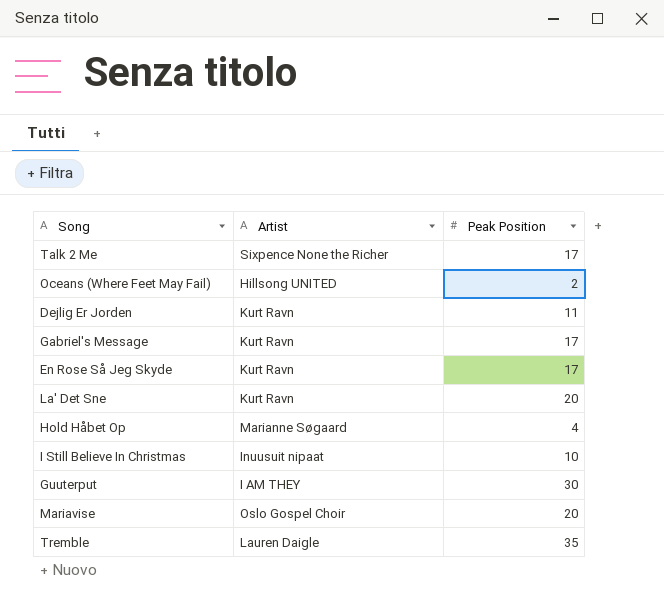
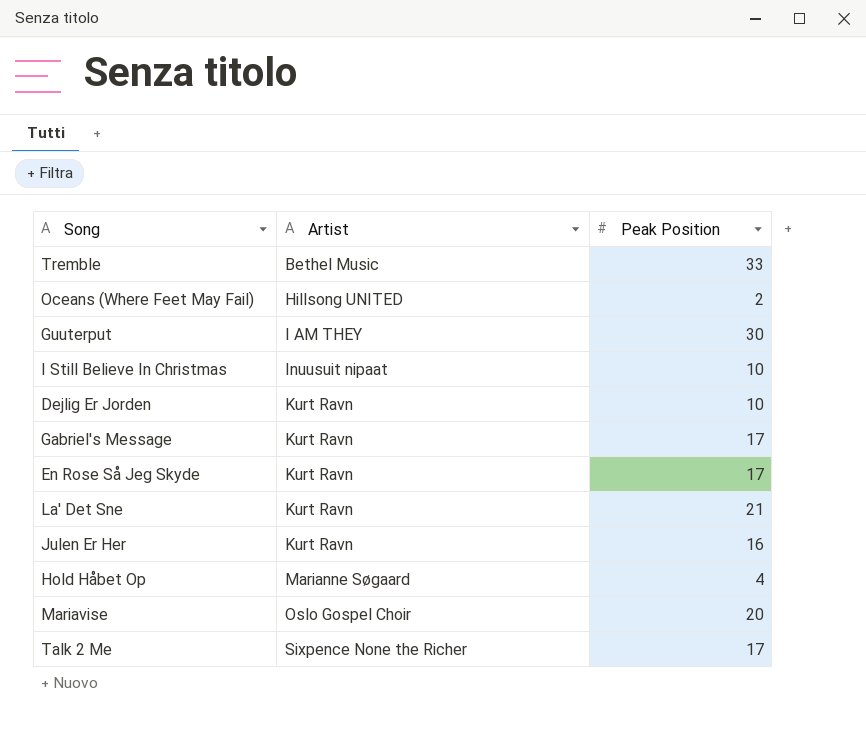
row order: none -> Artist ascending
Tremble | Artist: Lauren Daigle -> Bethel Music
Tremble | Peak Position: 35 -> 33
Dejlig Er Jorden | Peak Position: 11 -> 10
La' Det Sne | Peak Position: 20 -> 21
row Julen Er Her: none -> Kurt Ravn | 16

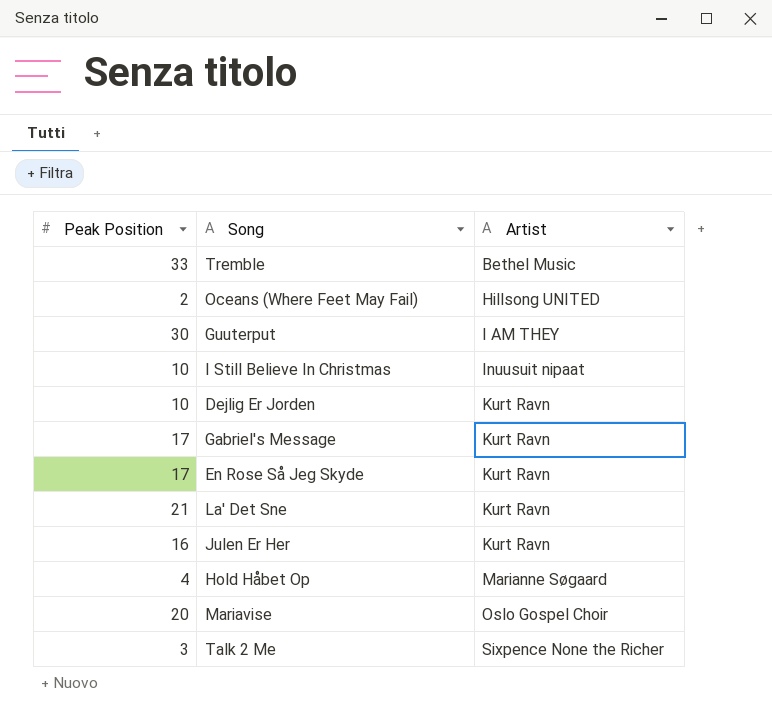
column Peak Position | position: 3 -> 1
Talk 2 Me | Peak Position: 17 -> 3

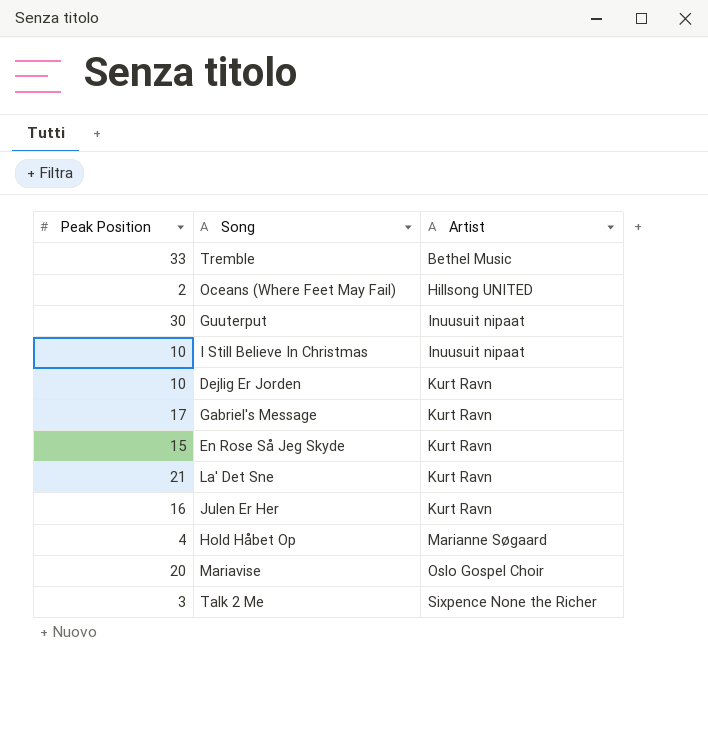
Guuterput | Artist: I AM THEY -> Inuusuit nipaat
En Rose Så Jeg Skyde | Peak Position: 17 -> 15

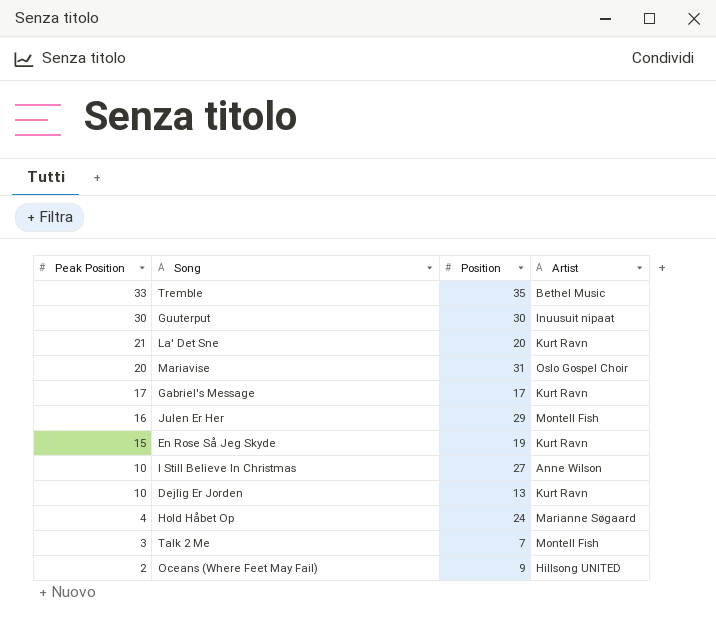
row order: Artist ascending -> Peak Position descending
column Position | position: none -> 3
Julen Er Her | Artist: Kurt Ravn -> Montell Fish
I Still Believe In Christmas | Artist: Inuusuit nipaat -> Anne Wilson
Talk 2 Me | Artist: Sixpence None the Richer -> Montell Fish

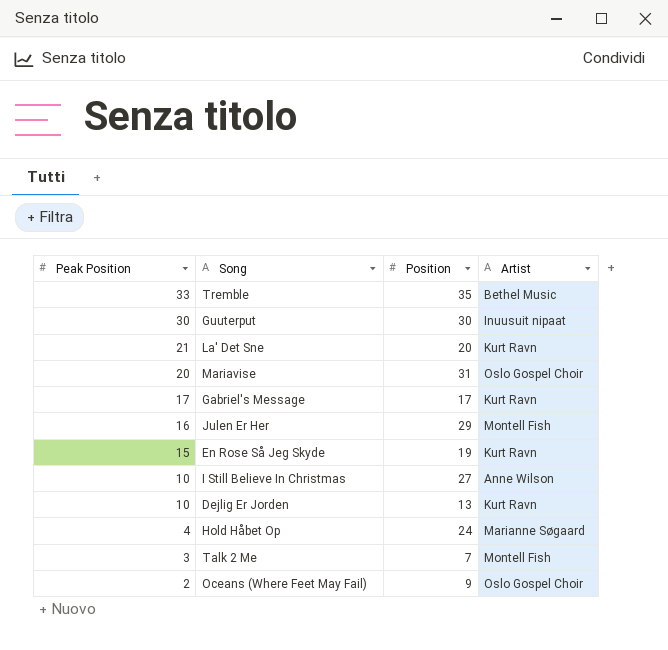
Oceans (Where Feet May Fail) | Artist: Hillsong UNITED -> Oslo Gospel Choir

